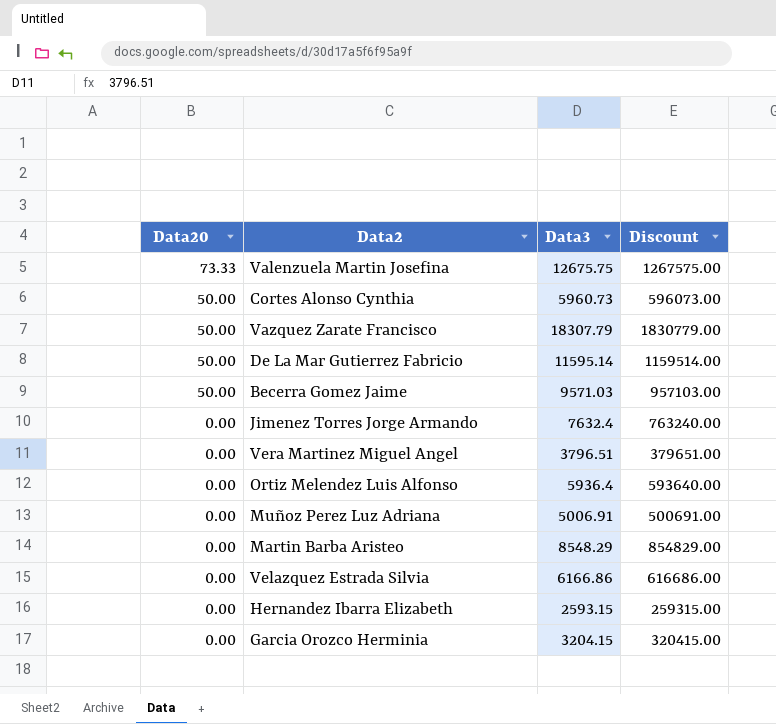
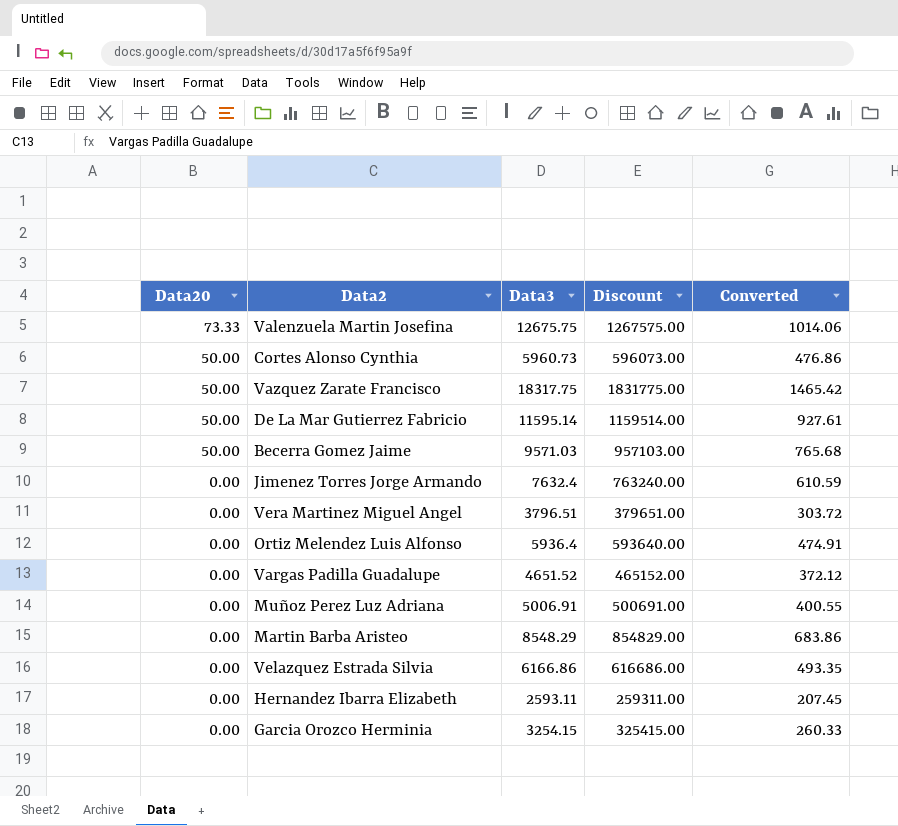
column Converted | formula: none -> [Data3] * 0.08
Vazquez Zarate Francisco | Data3: 18307.79 -> 18317.75
Vazquez Zarate Francisco | Discount: 1830779.00 -> 1831775.00
row Vargas Padilla Guadalupe: none -> 0.00 | 4651.52 | 465152.00 | 372.12
Hernandez Ibarra Elizabeth | Data3: 2593.15 -> 2593.11
Hernandez Ibarra Elizabeth | Discount: 259315.00 -> 259311.00
Garcia Orozco Herminia | Data3: 3204.15 -> 3254.15
Garcia Orozco Herminia | Discount: 320415.00 -> 325415.00

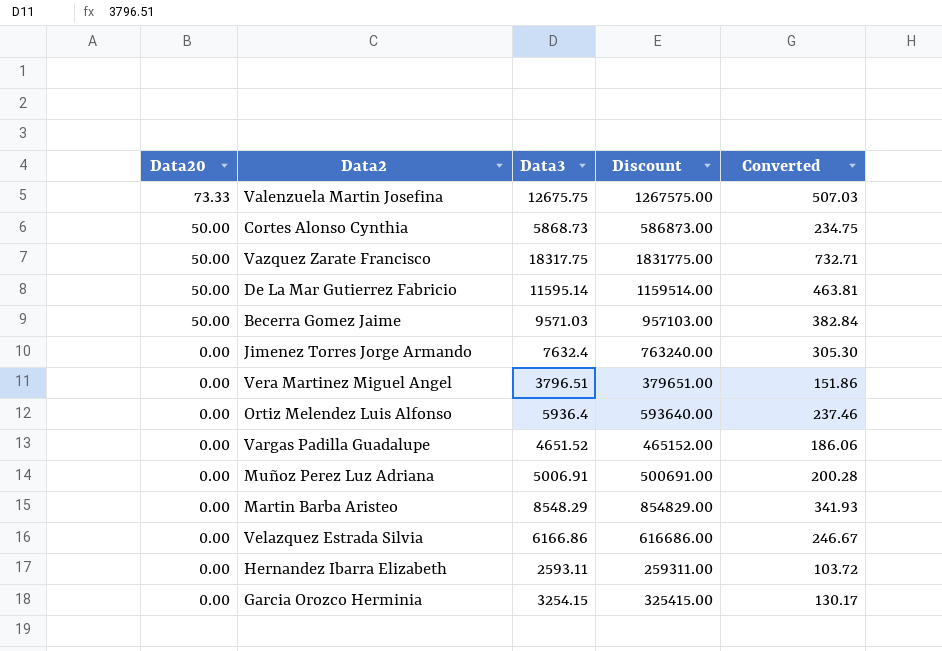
column Converted | formula: [Data3] * 0.08 -> [Data3] * 0.04
Cortes Alonso Cynthia | Data3: 5960.73 -> 5868.73
Cortes Alonso Cynthia | Discount: 596073.00 -> 586873.00

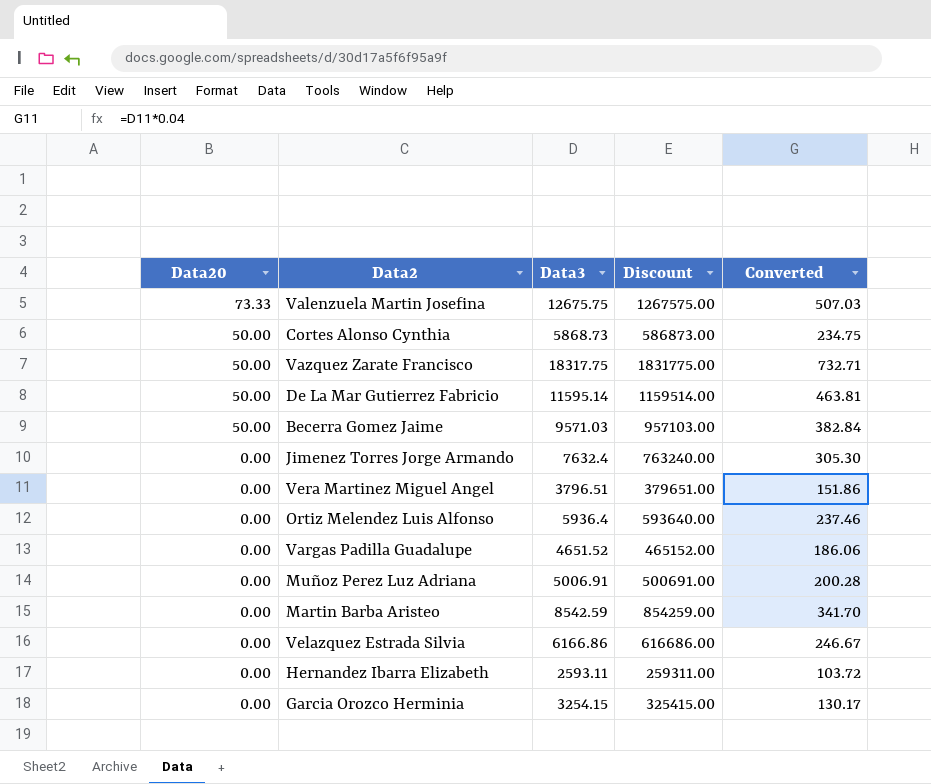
Martin Barba Aristeo | Data3: 8548.29 -> 8542.59
Martin Barba Aristeo | Discount: 854829.00 -> 854259.00
Martin Barba Aristeo | Converted: 341.93 -> 341.70

